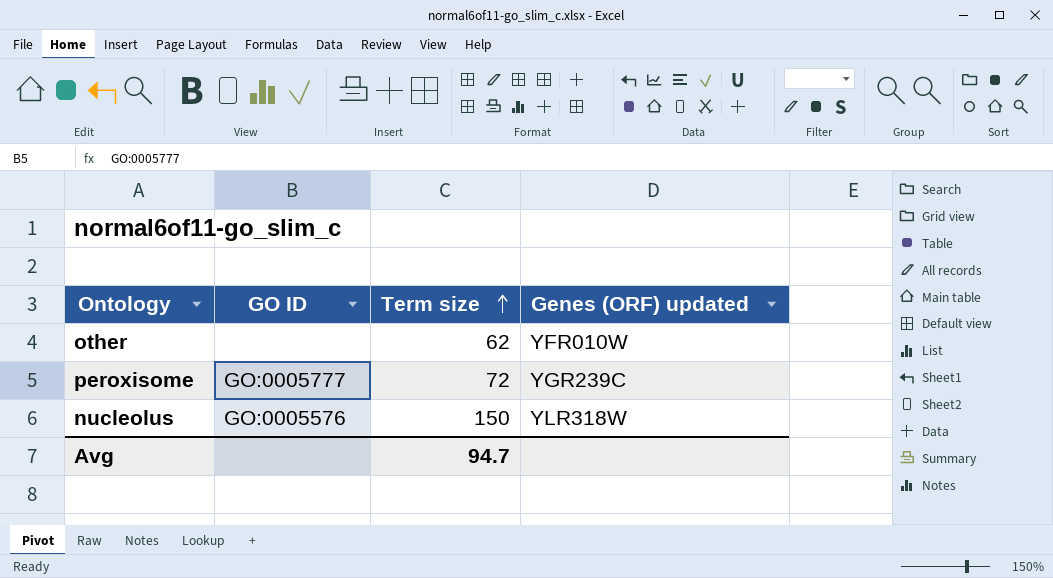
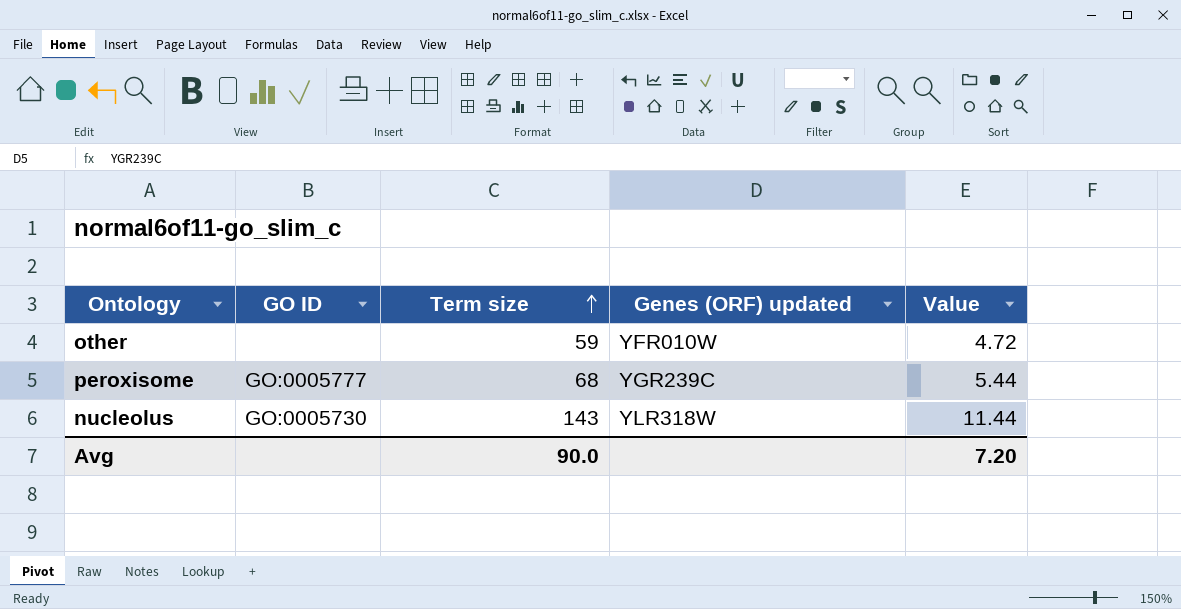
column Value | formula: none -> [Term size] * 0.08
other | Term size: 62 -> 59
peroxisome | Term size: 72 -> 68
nucleolus | GO ID: GO:0005576 -> GO:0005730
nucleolus | Term size: 150 -> 143
Avg | Term size: 94.7 -> 90.0

